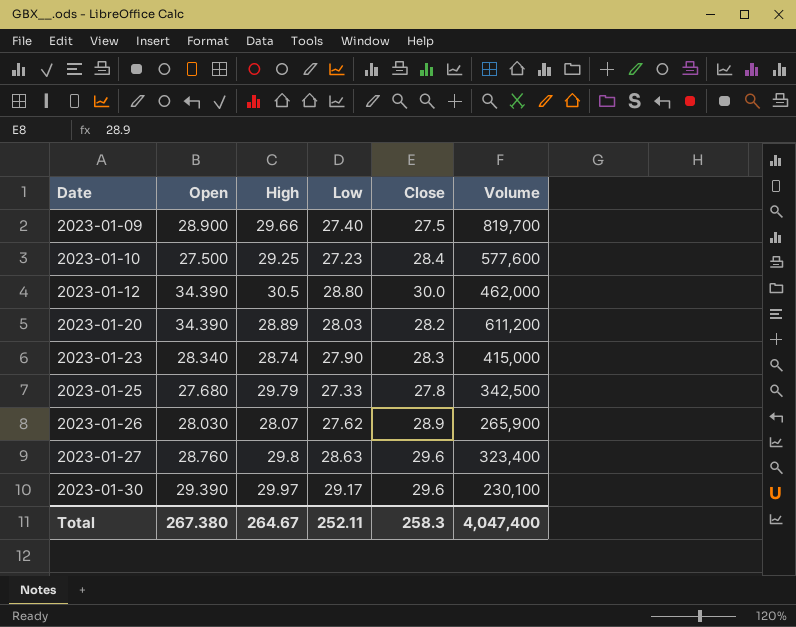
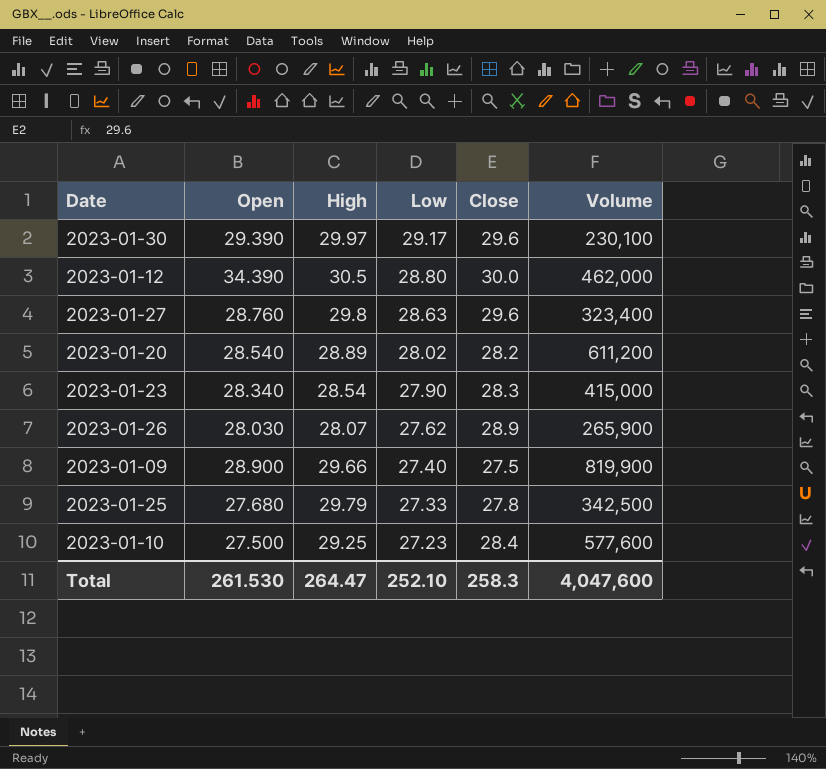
row order: Date ascending -> Low descending
2023-01-20 | Open: 34.390 -> 28.540
2023-01-20 | Low: 28.03 -> 28.02
2023-01-23 | High: 28.74 -> 28.54
2023-01-09 | Volume: 819,700 -> 819,900
Total | Open: 267.380 -> 261.530
Total | High: 264.67 -> 264.47
Total | Low: 252.11 -> 252.10
Total | Volume: 4,047,400 -> 4,047,600

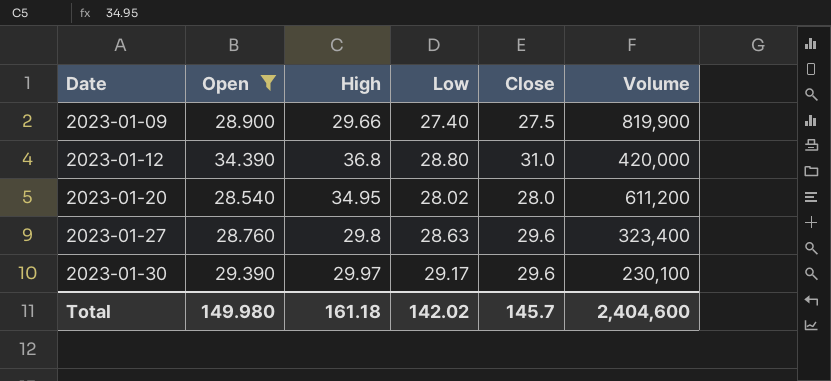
filter: none -> Open >= 28.540
row order: Low descending -> Date ascending
2023-01-12 | High: 30.5 -> 36.8
2023-01-12 | Close: 30.0 -> 31.0
2023-01-12 | Volume: 462,000 -> 420,000
2023-01-20 | High: 28.89 -> 34.95
2023-01-20 | Close: 28.2 -> 28.0
Total | Open: 261.530 -> 149.980
Total | High: 264.47 -> 161.18
Total | Low: 252.10 -> 142.02
Total | Close: 258.3 -> 145.7
Total | Volume: 4,047,600 -> 2,404,600

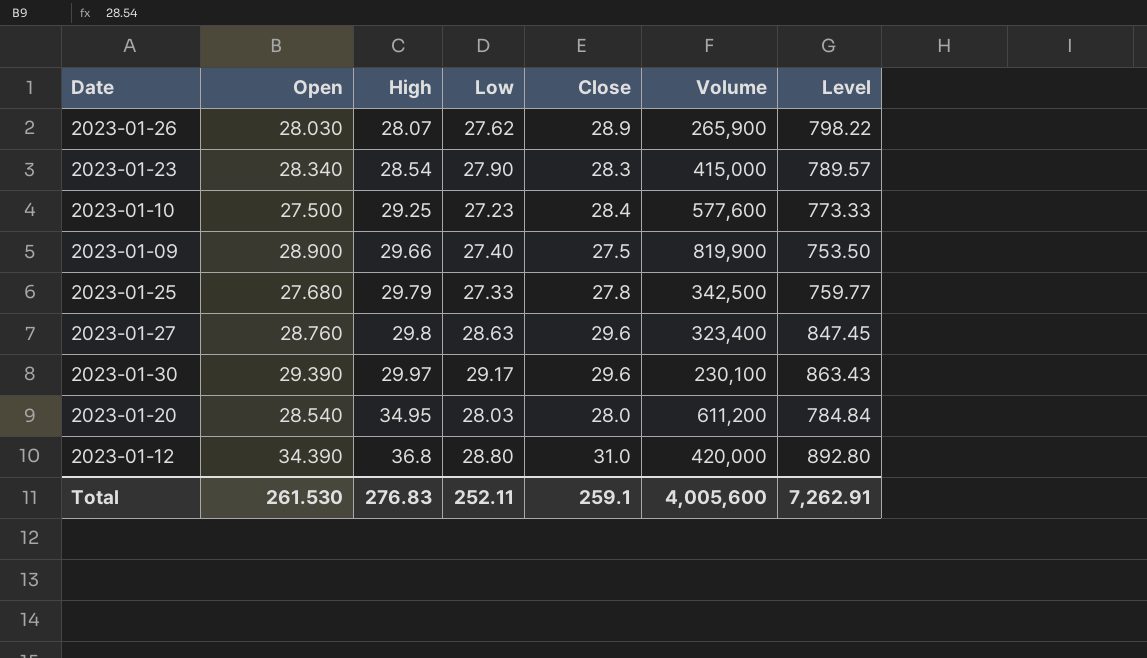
filter: Open >= 28.540 -> none
row order: Date ascending -> High ascending
column Level | formula: none -> [Low] * [Close]
2023-01-20 | Low: 28.02 -> 28.03
Total | Open: 149.980 -> 261.530
Total | High: 161.18 -> 276.83
Total | Low: 142.02 -> 252.11
Total | Close: 145.7 -> 259.1
Total | Volume: 2,404,600 -> 4,005,600

